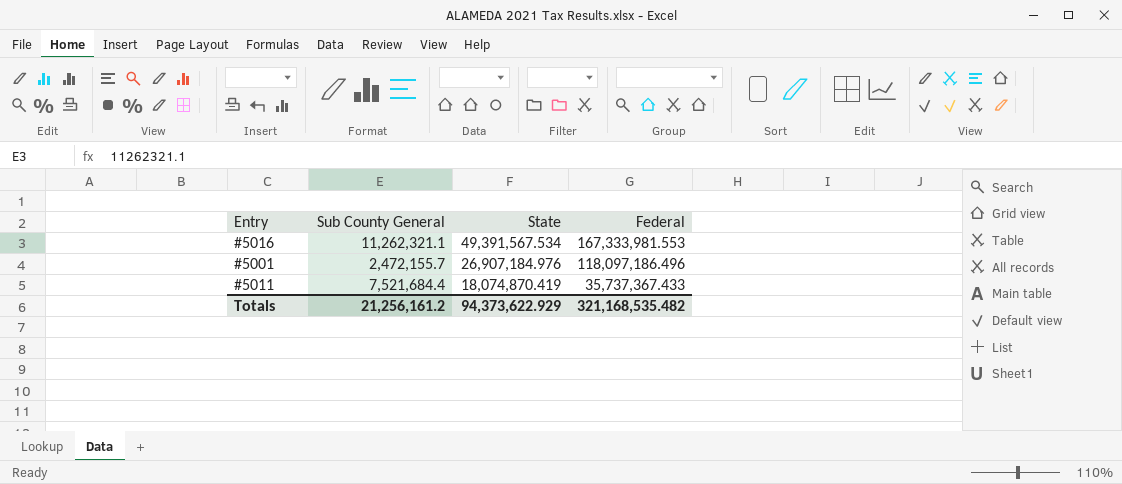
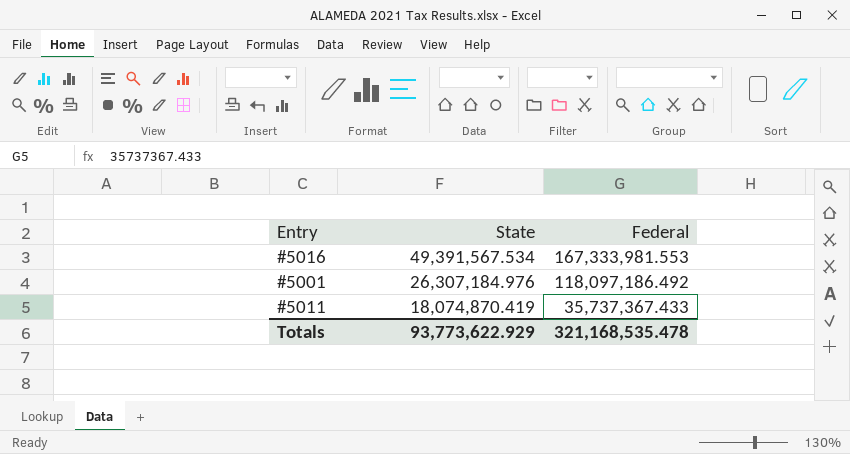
column Sub County General | position: 2 -> none
#5001 | State: 26,907,184.976 -> 26,307,184.976
#5001 | Federal: 118,097,186.496 -> 118,097,186.492
Totals | State: 94,373,622.929 -> 93,773,622.929
Totals | Federal: 321,168,535.482 -> 321,168,535.478

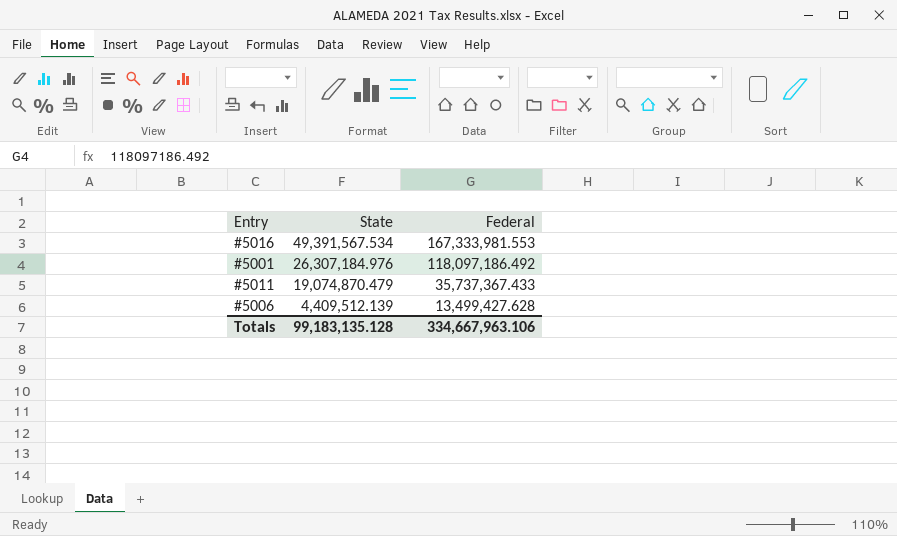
#5011 | State: 18,074,870.419 -> 19,074,870.479
row #5006: none -> 4,409,512.139 | 13,499,427.628
Totals | State: 93,773,622.929 -> 99,183,135.128
Totals | Federal: 321,168,535.478 -> 334,667,963.106

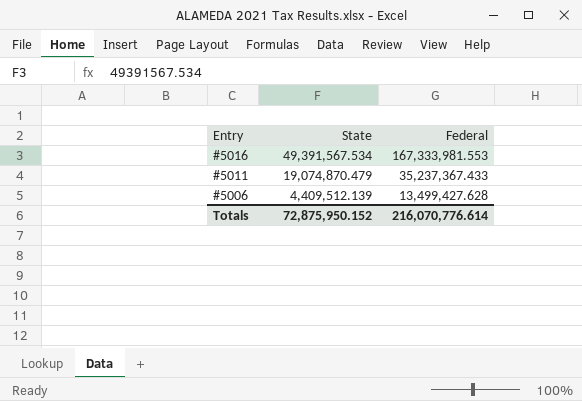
row #5001: 26,307,184.976 | 118,097,186.492 -> none
#5011 | Federal: 35,737,367.433 -> 35,237,367.433
Totals | State: 99,183,135.128 -> 72,875,950.152
Totals | Federal: 334,667,963.106 -> 216,070,776.614

